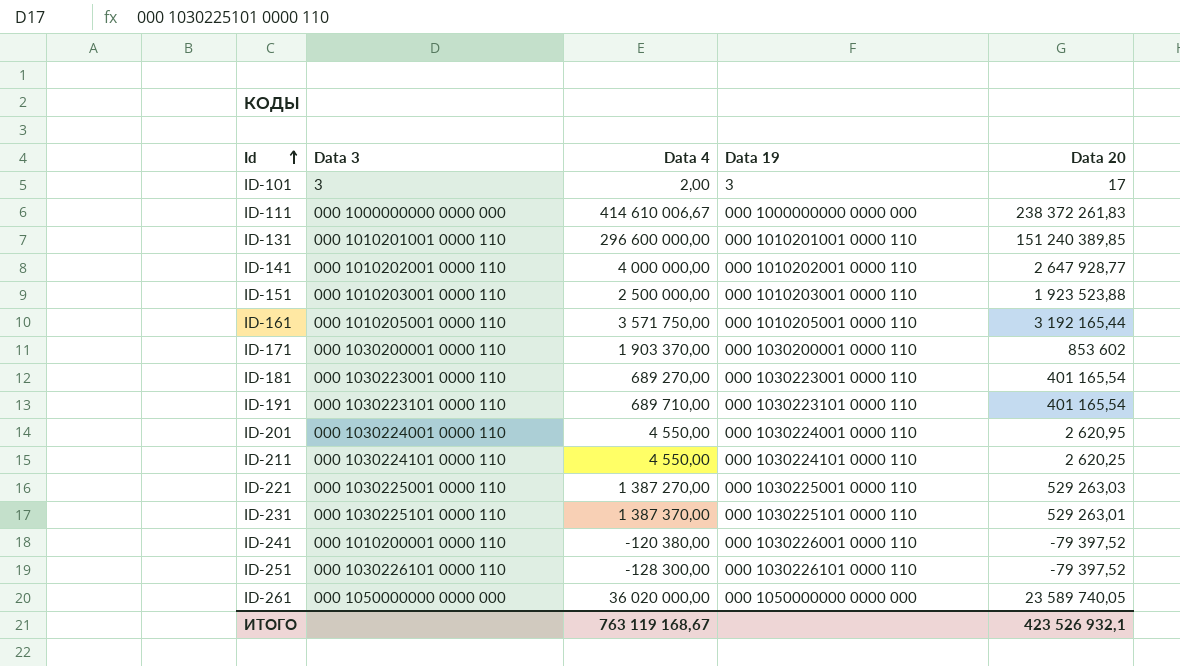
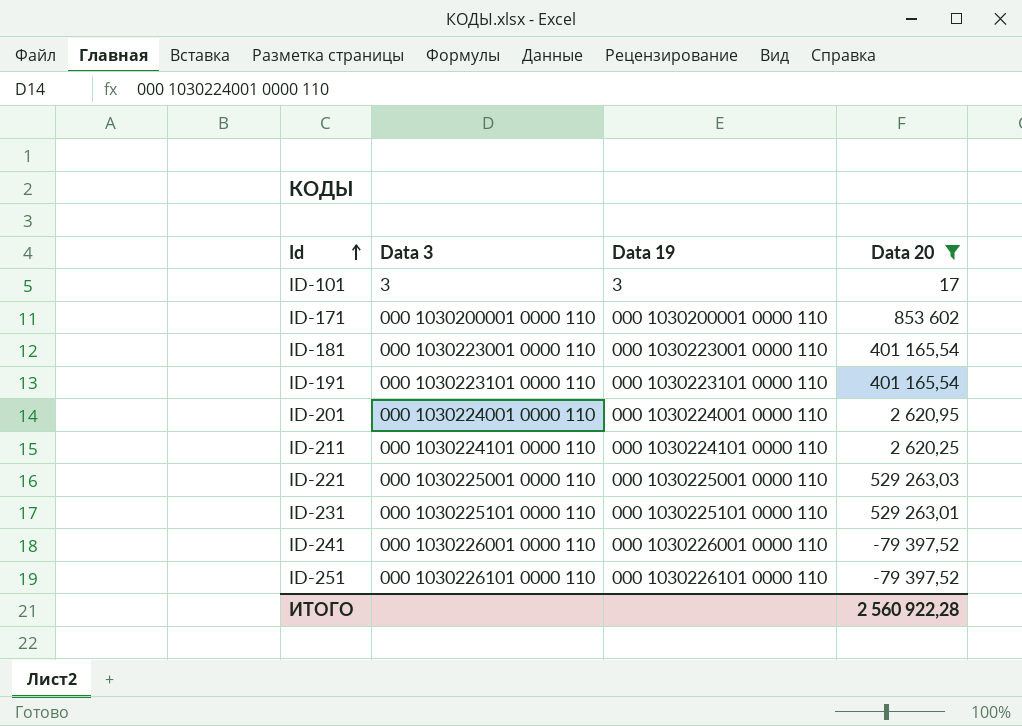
filter: none -> Data 20 <= 853 602
column Data 4 | position: 3 -> none
ID-241 | Data 3: 000 1010200001 0000 110 -> 000 1030226001 0000 110
ИТОГО | Data 20: 423 526 932,1 -> 2 560 922,28

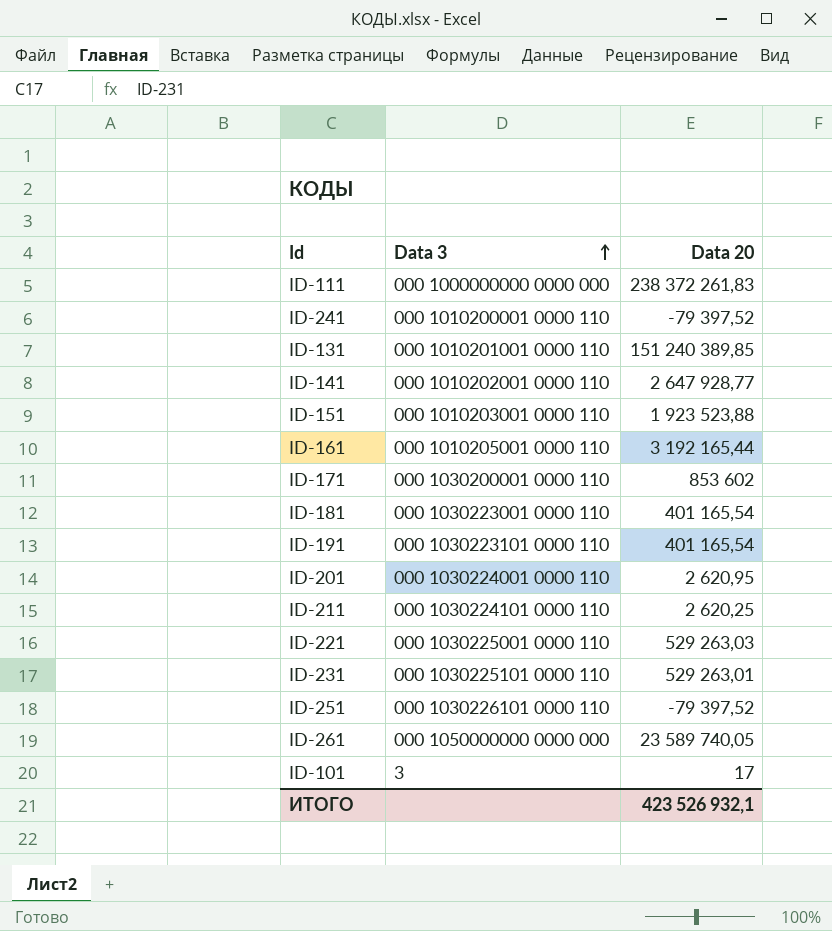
filter: Data 20 <= 853 602 -> none
row order: Id ascending -> Data 3 ascending
column Data 19 | position: 3 -> none
ID-241 | Data 3: 000 1030226001 0000 110 -> 000 1010200001 0000 110
ИТОГО | Data 20: 2 560 922,28 -> 423 526 932,1

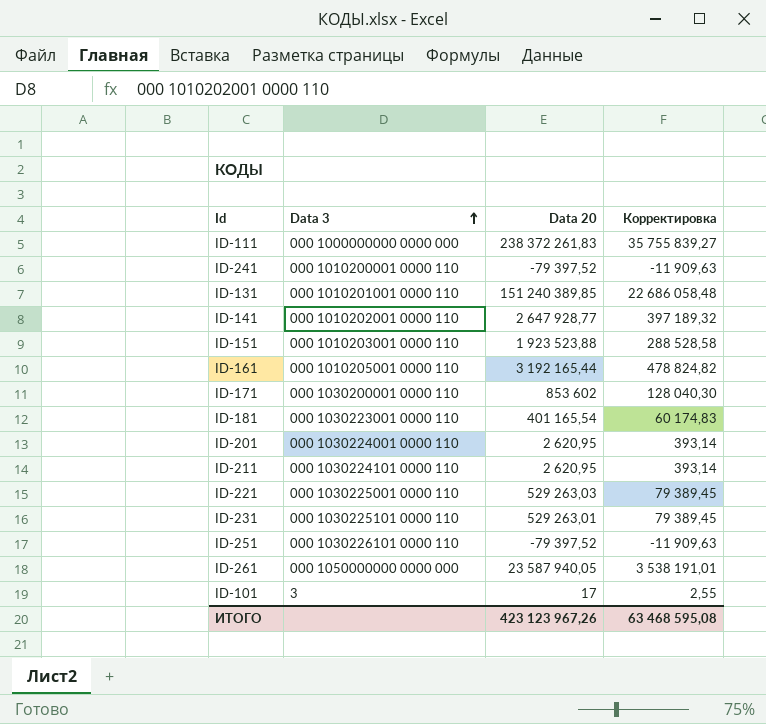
column Корректировка | formula: none -> [Data 20] * 0,15
row ID-191: 000 1030223101 0000 110 | 401 165,54 -> none
ID-211 | Data 20: 2 620,25 -> 2 620,95
ID-261 | Data 20: 23 589 740,05 -> 23 587 940,05
ИТОГО | Data 20: 423 526 932,1 -> 423 123 967,26

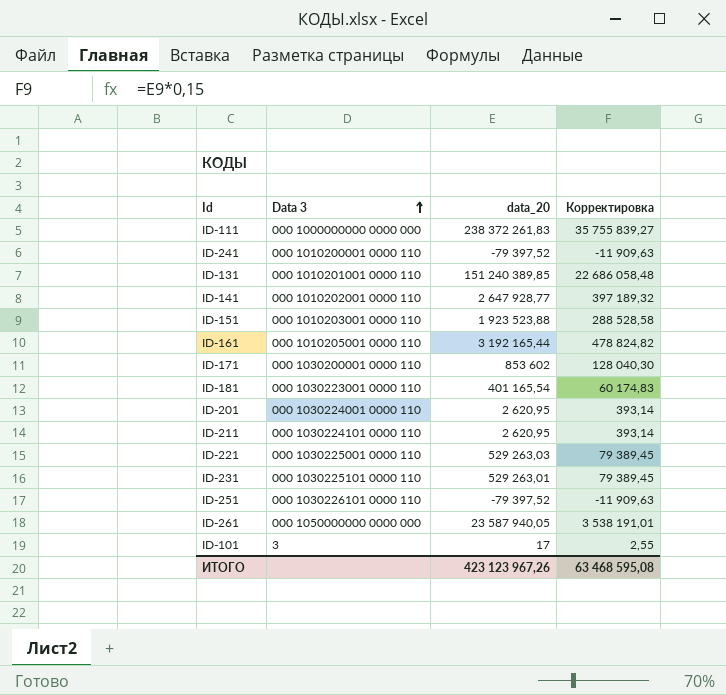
column name: Data 20 -> data_20

